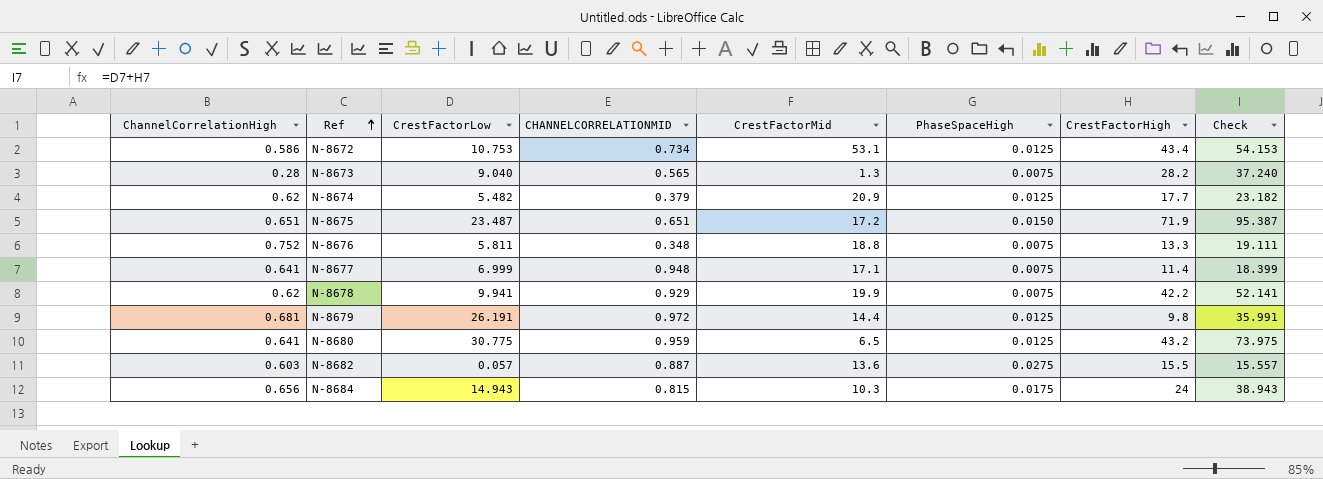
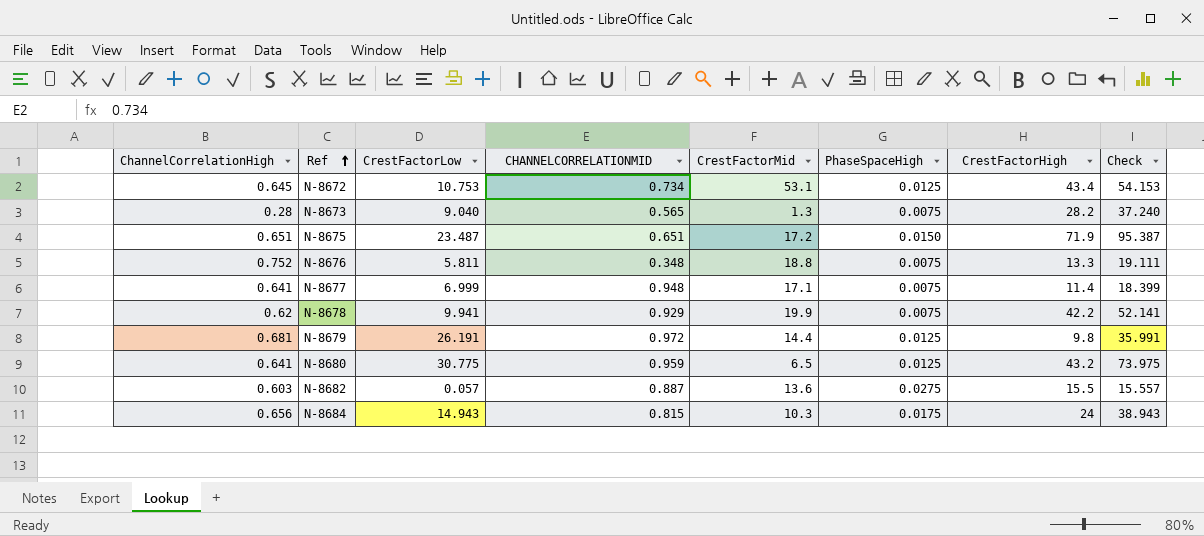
row N-8674: 0.62 | 5.482 | 0.379 | 20.9 | 0.0125 | 17.7 | 23.182 -> none
N-8672 | ChannelCorrelationHigh: 0.586 -> 0.645

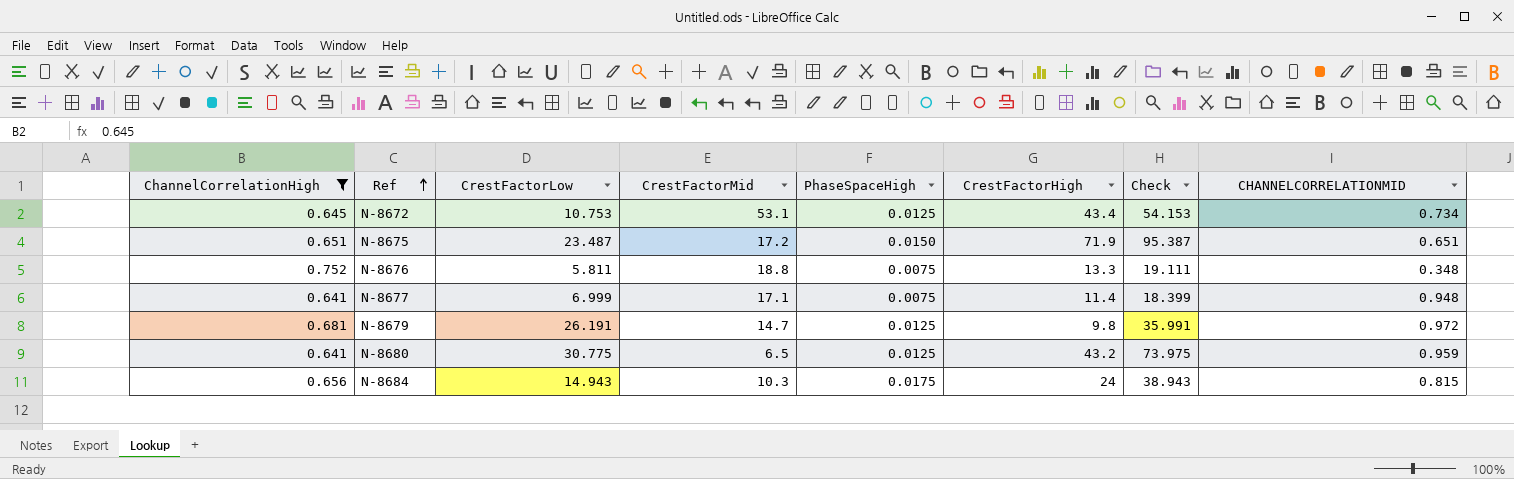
filter: none -> ChannelCorrelationHigh >= 0.641
column CHANNELCORRELATIONMID | position: 4 -> 8
N-8679 | CrestFactorMid: 14.4 -> 14.7

